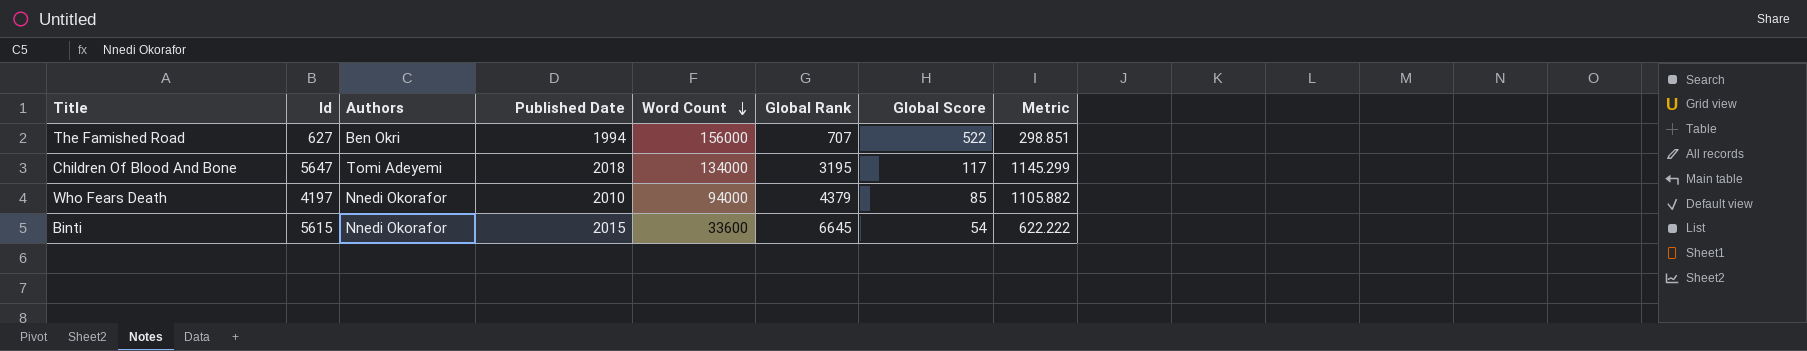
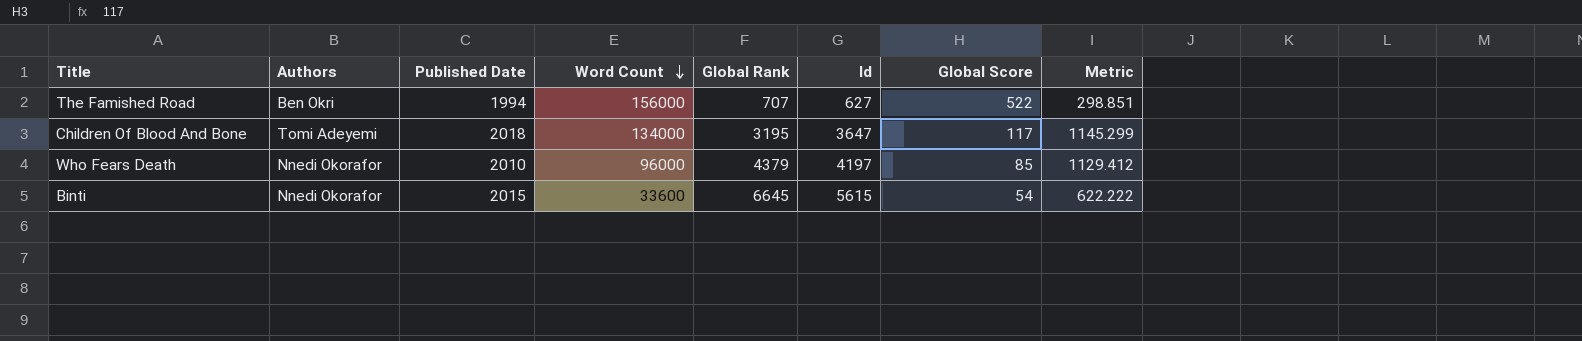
column Id | position: 2 -> 6
Children Of Blood And Bone | Id: 5647 -> 3647
Who Fears Death | Word Count: 94000 -> 96000
Who Fears Death | Metric: 1105.882 -> 1129.412

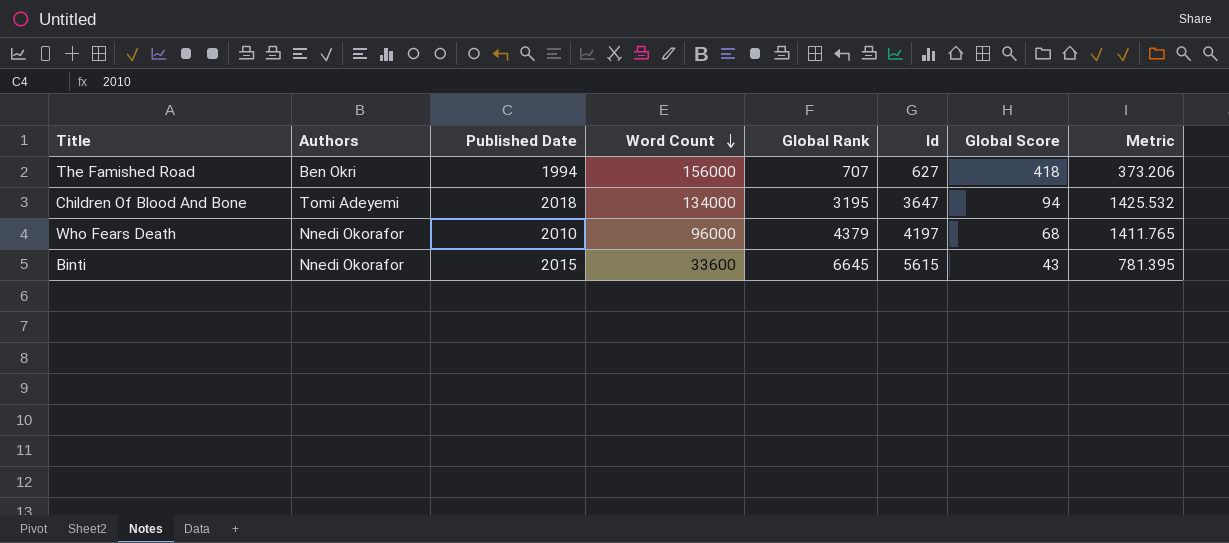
The Famished Road | Global Score: 522 -> 418
The Famished Road | Metric: 298.851 -> 373.206
Children Of Blood And Bone | Global Score: 117 -> 94
Children Of Blood And Bone | Metric: 1145.299 -> 1425.532
Who Fears Death | Global Score: 85 -> 68
Who Fears Death | Metric: 1129.412 -> 1411.765
Binti | Global Score: 54 -> 43
Binti | Metric: 622.222 -> 781.395

